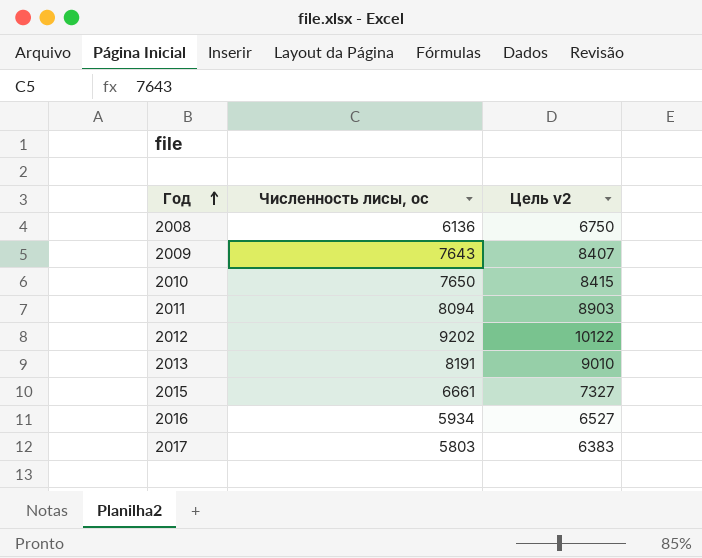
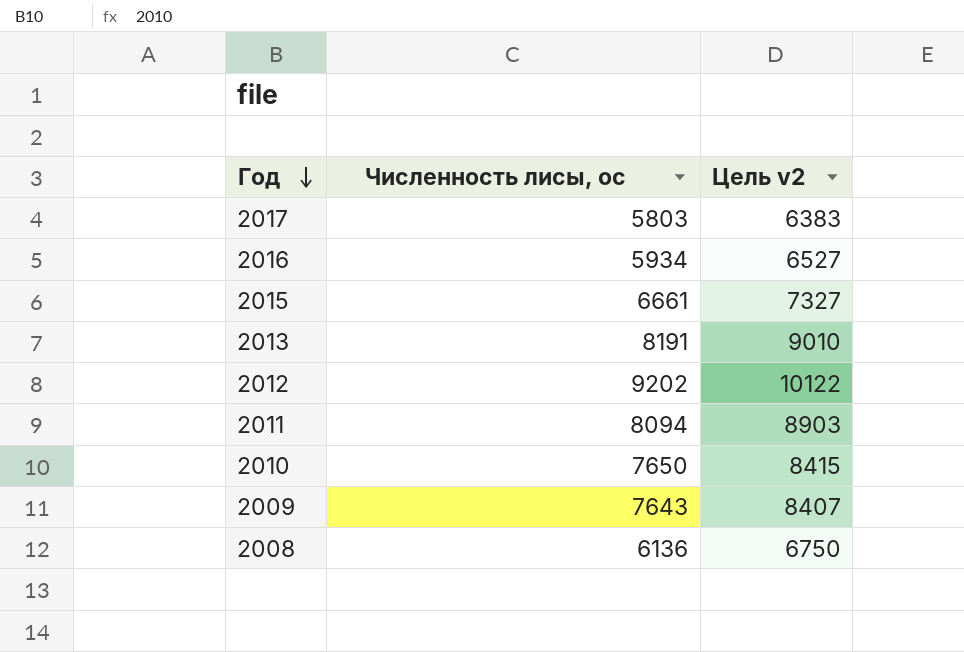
row order: Год ascending -> Год descending

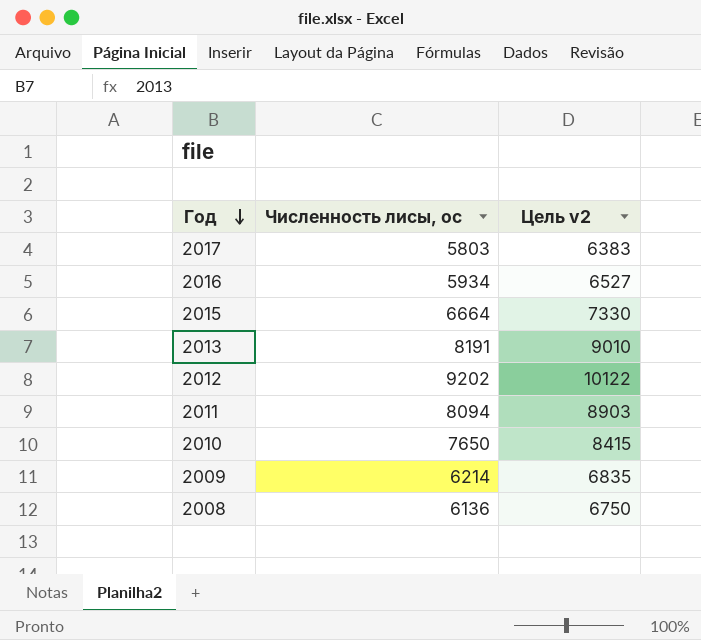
2015 | Численность лисы, ос: 6661 -> 6664
2015 | Цель v2: 7327 -> 7330
2009 | Численность лисы, ос: 7643 -> 6214
2009 | Цель v2: 8407 -> 6835

